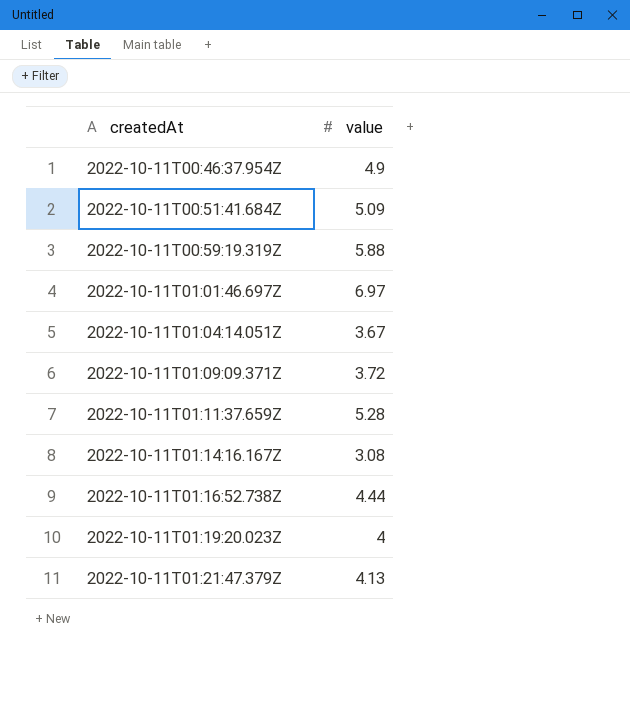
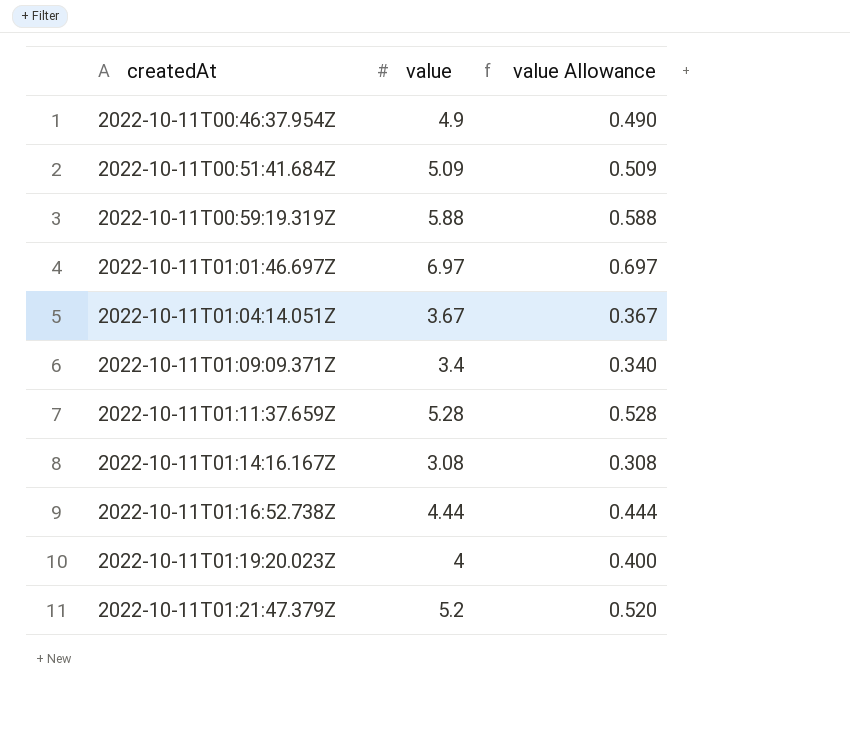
column value Allowance | formula: none -> [value] * 0.1
2022-10-11T01:09:09.371Z | value: 3.72 -> 3.4
2022-10-11T01:21:47.379Z | value: 4.13 -> 5.2

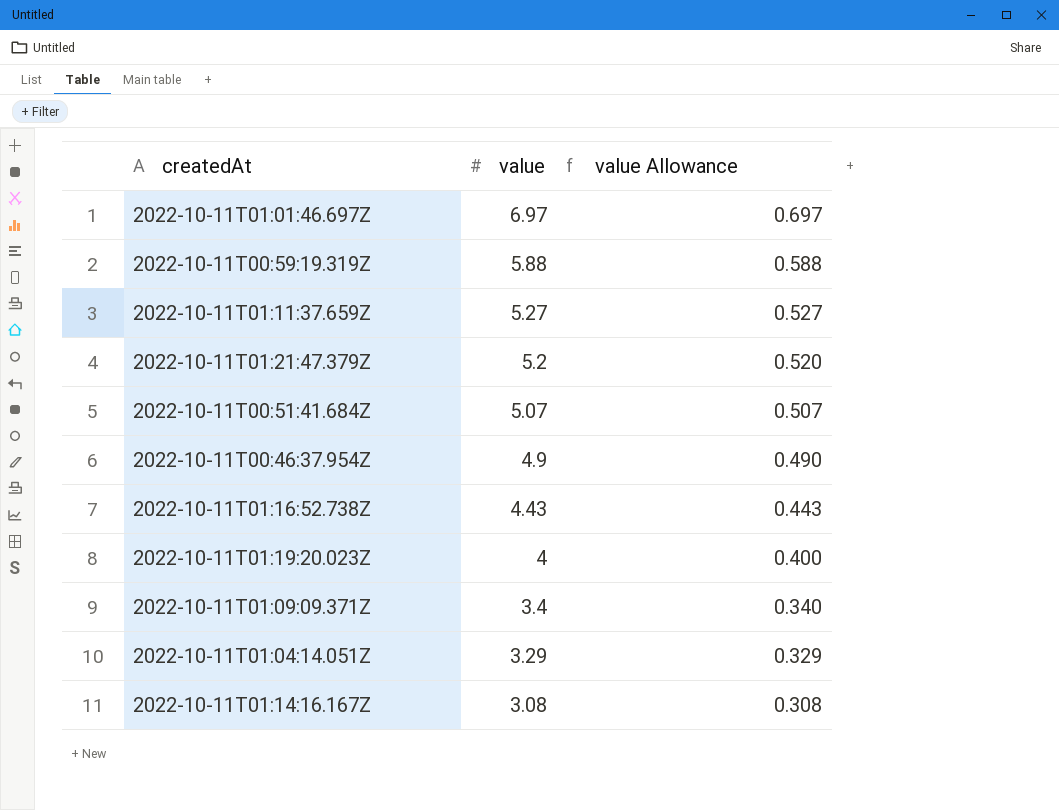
row order: createdAt ascending -> value descending
2022-10-11T01:11:37.659Z | value: 5.28 -> 5.27
2022-10-11T01:11:37.659Z | value Allowance: 0.528 -> 0.527
2022-10-11T00:51:41.684Z | value: 5.09 -> 5.07
2022-10-11T00:51:41.684Z | value Allowance: 0.509 -> 0.507
2022-10-11T01:16:52.738Z | value: 4.44 -> 4.43
2022-10-11T01:16:52.738Z | value Allowance: 0.444 -> 0.443
2022-10-11T01:04:14.051Z | value: 3.67 -> 3.29
2022-10-11T01:04:14.051Z | value Allowance: 0.367 -> 0.329

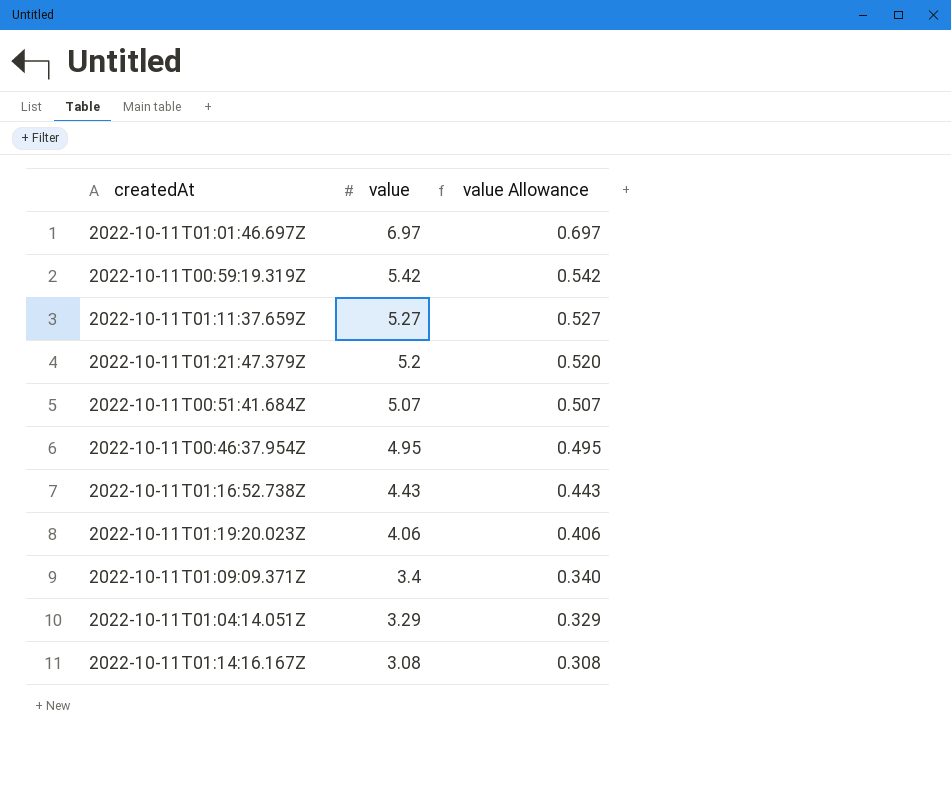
2022-10-11T00:59:19.319Z | value: 5.88 -> 5.42
2022-10-11T00:59:19.319Z | value Allowance: 0.588 -> 0.542
2022-10-11T00:46:37.954Z | value: 4.9 -> 4.95
2022-10-11T00:46:37.954Z | value Allowance: 0.490 -> 0.495
2022-10-11T01:19:20.023Z | value: 4 -> 4.06
2022-10-11T01:19:20.023Z | value Allowance: 0.400 -> 0.406

